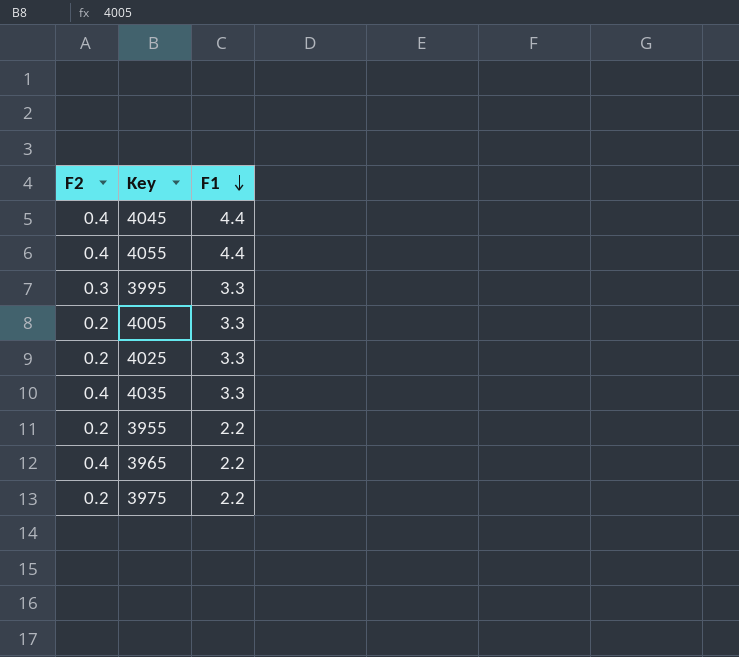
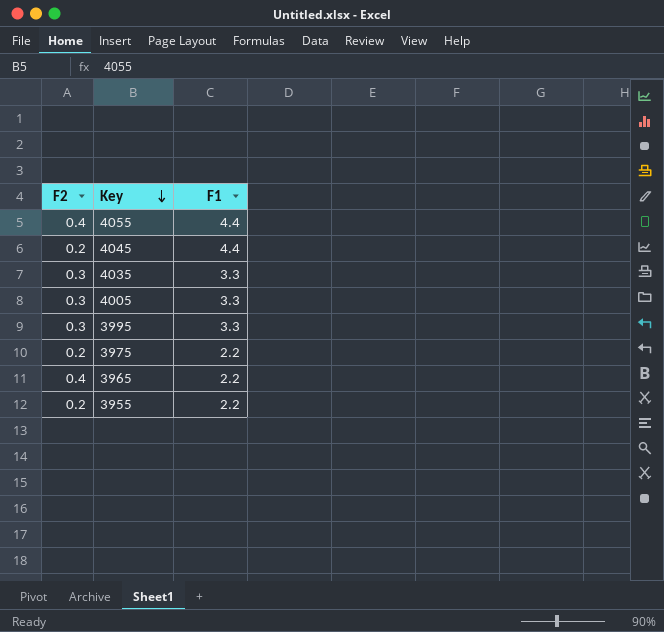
row order: F1 descending -> Key descending
row 4025: 0.2 | 3.3 -> none
4045 | F2: 0.4 -> 0.2
4035 | F2: 0.4 -> 0.3
4005 | F2: 0.2 -> 0.3

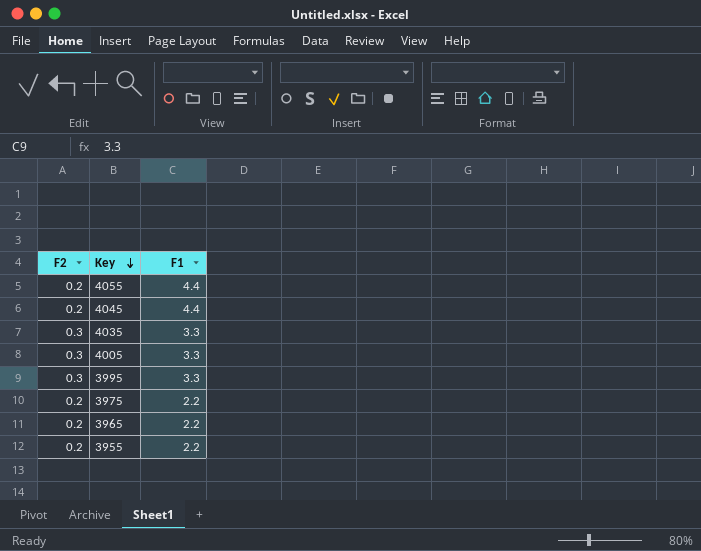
4055 | F2: 0.4 -> 0.2
3965 | F2: 0.4 -> 0.2

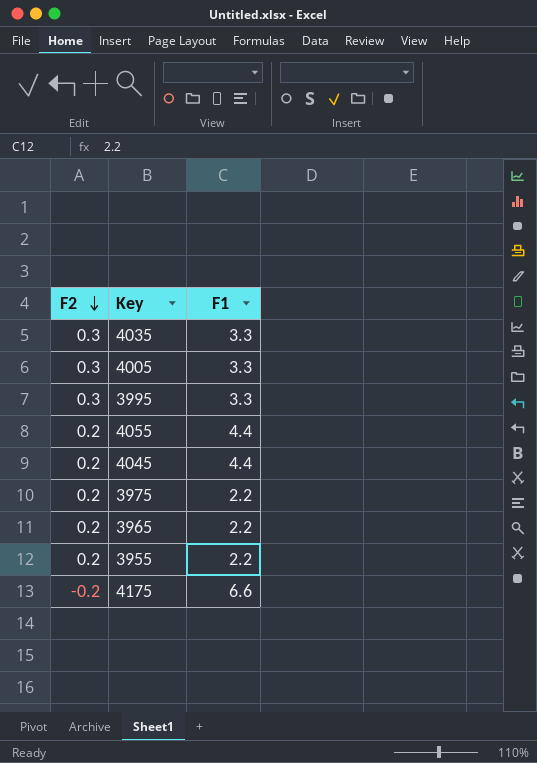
row order: Key descending -> F2 descending
row 4175: none -> -0.2 | 6.6

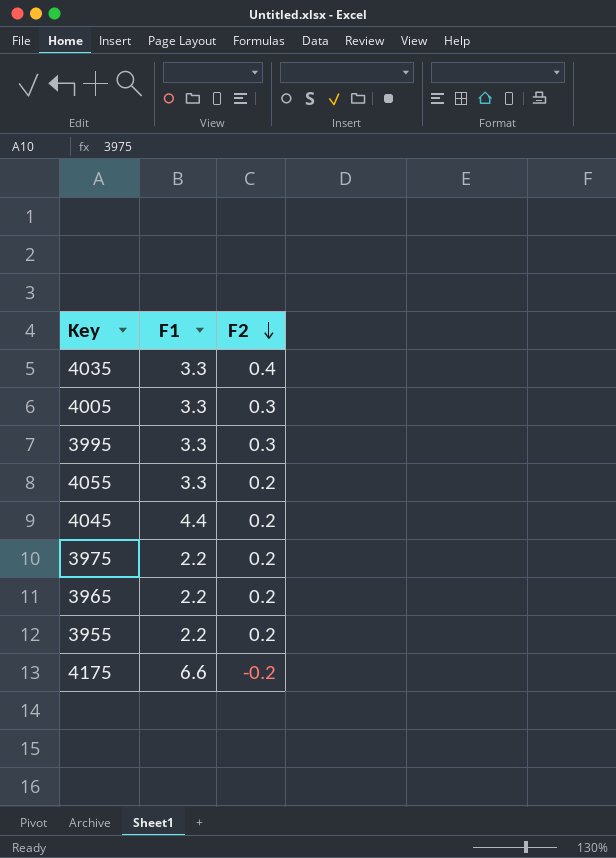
column F2 | position: 1 -> 3
4035 | F2: 0.3 -> 0.4
4055 | F1: 4.4 -> 3.3

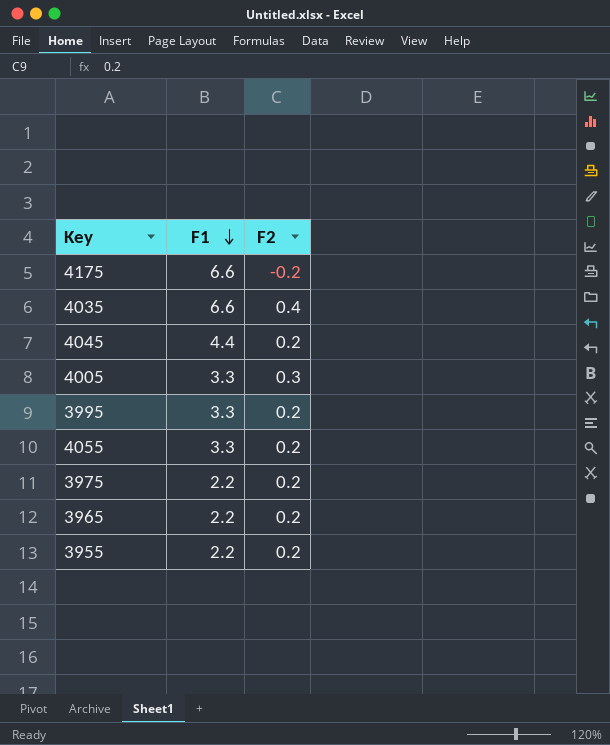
row order: F2 descending -> F1 descending
4035 | F1: 3.3 -> 6.6
3995 | F2: 0.3 -> 0.2

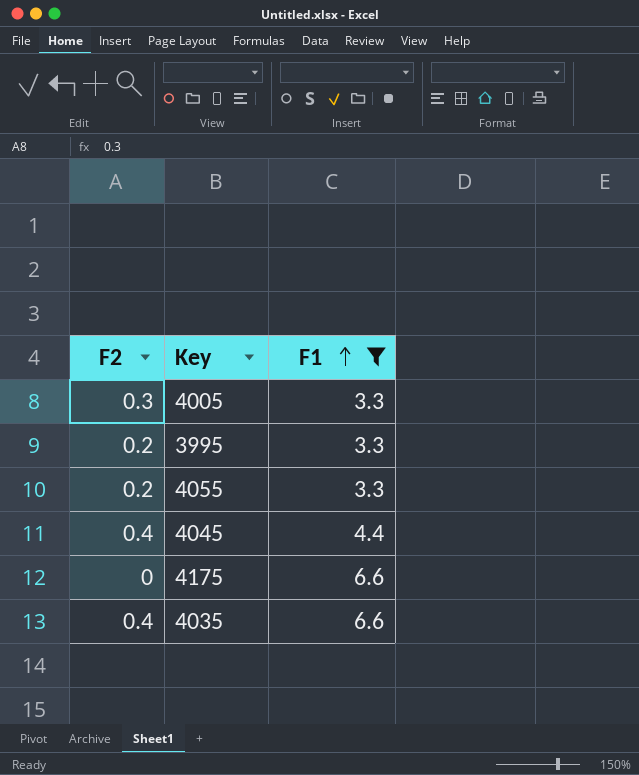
filter: none -> F1 != 2.2
row order: F1 descending -> F1 ascending
column F2 | position: 3 -> 1
4045 | F2: 0.2 -> 0.4
4175 | F2: -0.2 -> 0

